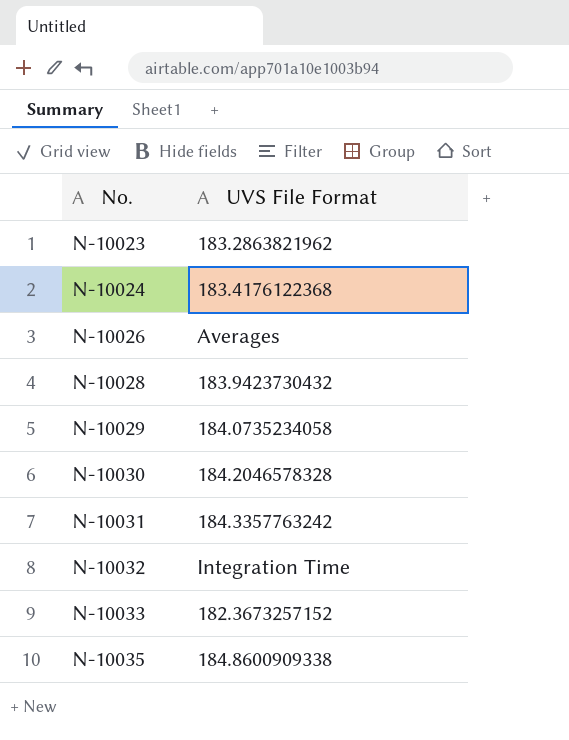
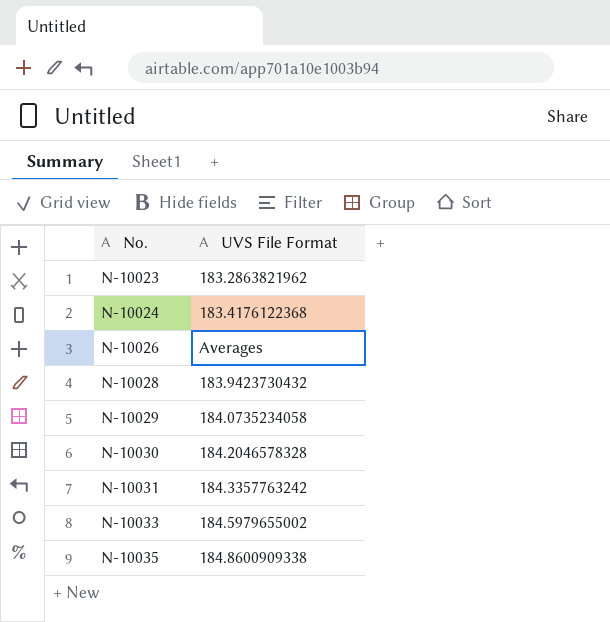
row N-10032: Integration Time -> none
N-10033 | UVS File Format: 182.3673257152 -> 184.5979655002

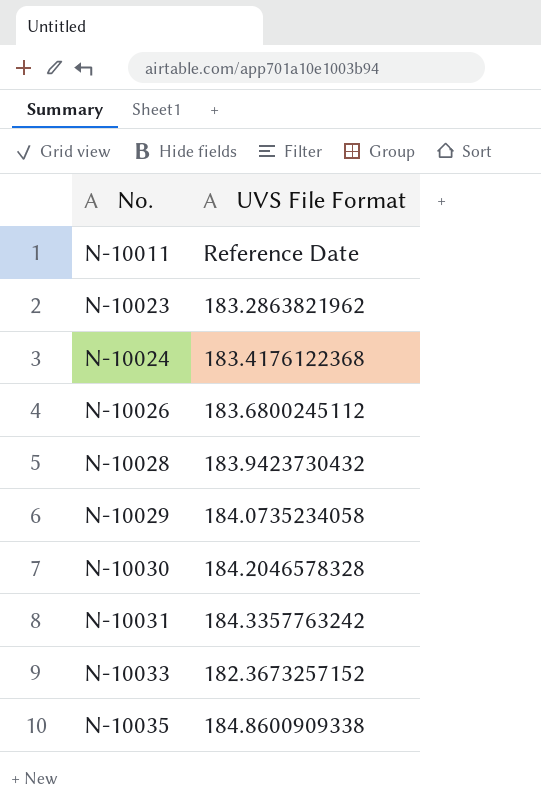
row N-10011: none -> Reference Date
N-10026 | UVS File Format: Averages -> 183.6800245112
N-10033 | UVS File Format: 184.5979655002 -> 182.3673257152

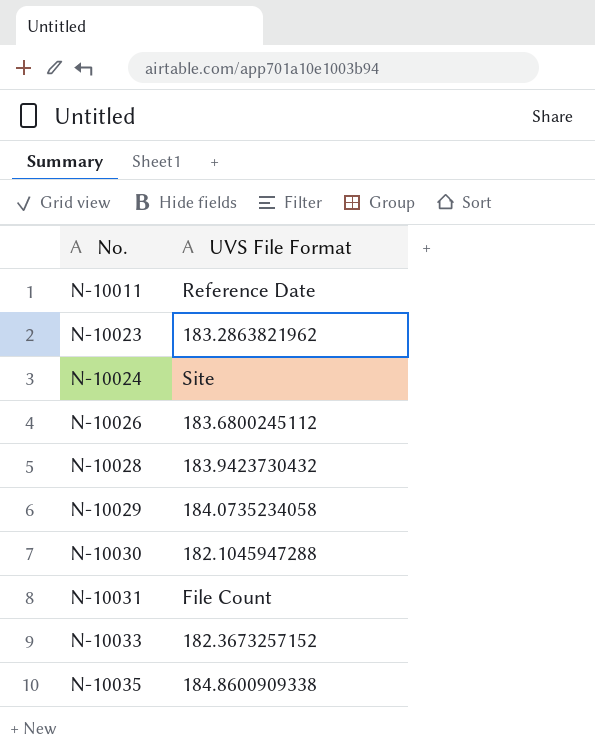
N-10024 | UVS File Format: 183.4176122368 -> Site
N-10030 | UVS File Format: 184.2046578328 -> 182.1045947288
N-10031 | UVS File Format: 184.3357763242 -> File Count

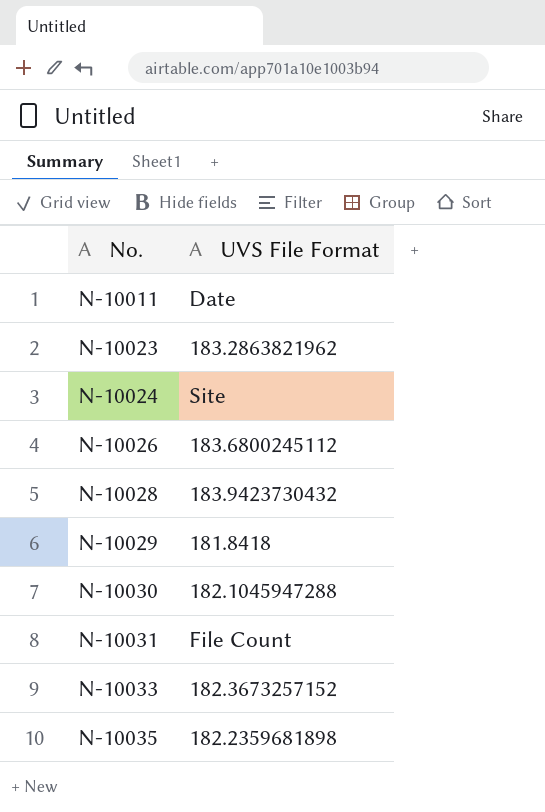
N-10011 | UVS File Format: Reference Date -> Date
N-10029 | UVS File Format: 184.0735234058 -> 181.8418
N-10035 | UVS File Format: 184.8600909338 -> 182.2359681898

